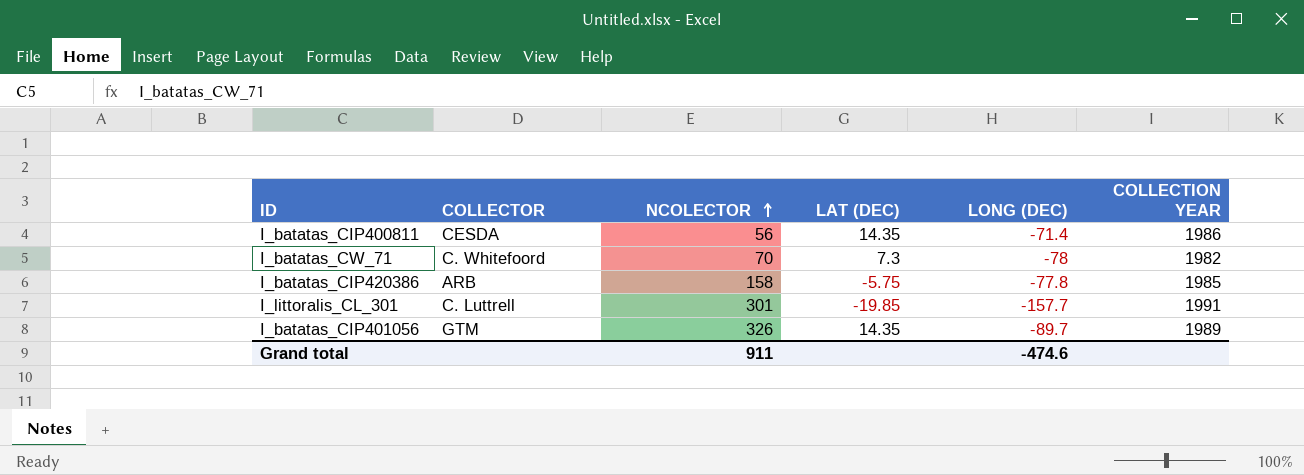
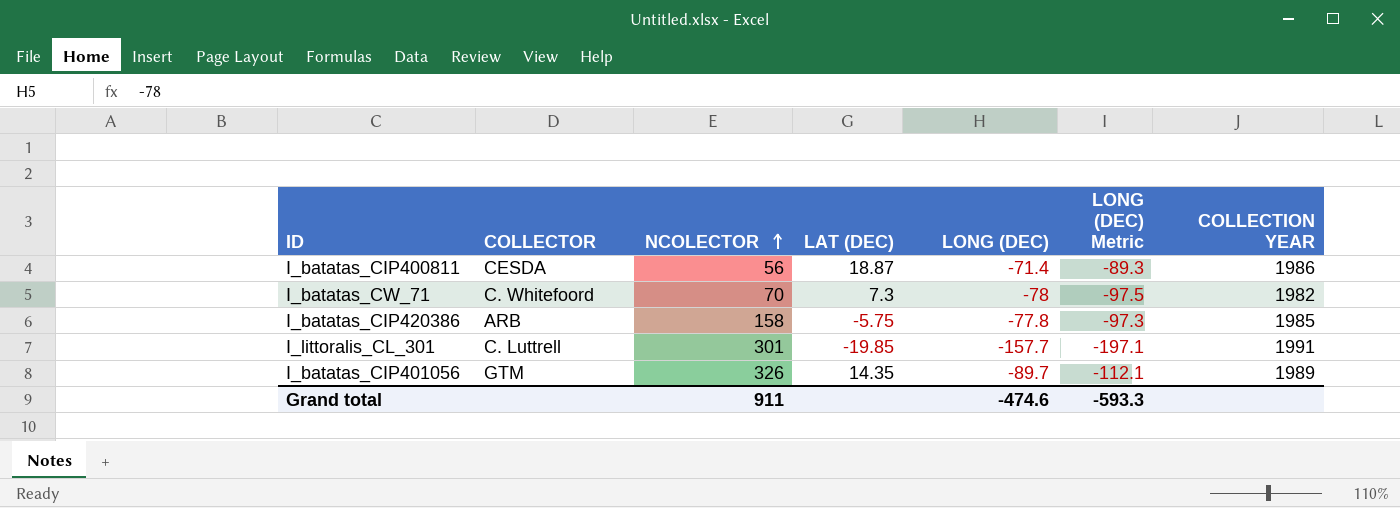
column LONG (DEC) Metric | formula: none -> [LONG (DEC)] * 1.25
I_batatas_CIP400811 | LAT (DEC): 14.35 -> 18.87

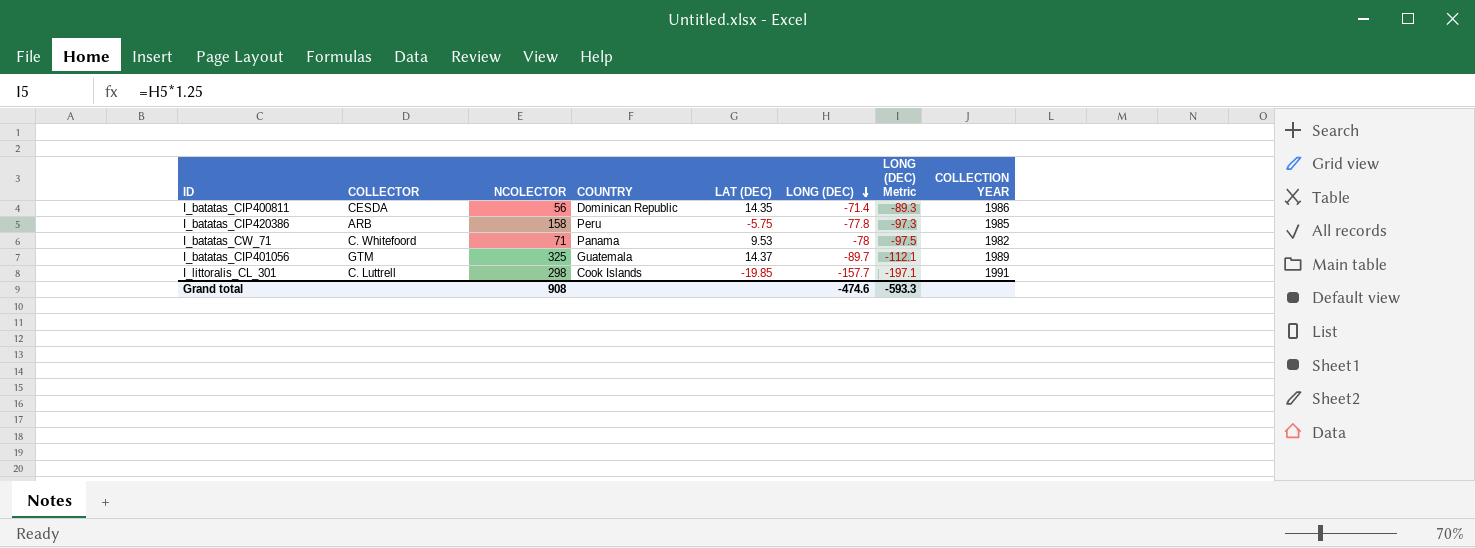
row order: NCOLECTOR ascending -> LONG (DEC) descending
column COUNTRY | position: none -> 4
I_batatas_CIP400811 | LAT (DEC): 18.87 -> 14.35
I_batatas_CW_71 | NCOLECTOR: 70 -> 71
I_batatas_CW_71 | LAT (DEC): 7.3 -> 9.53
I_batatas_CIP401056 | NCOLECTOR: 326 -> 325
I_batatas_CIP401056 | LAT (DEC): 14.35 -> 14.37
I_littoralis_CL_301 | NCOLECTOR: 301 -> 298
Grand total | NCOLECTOR: 911 -> 908

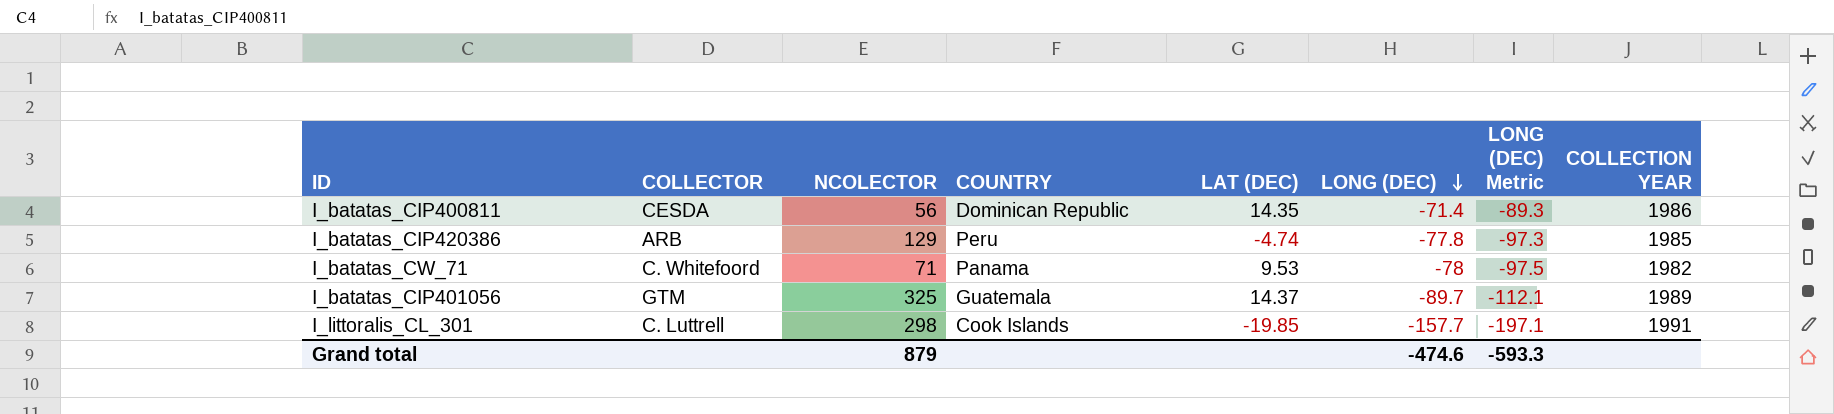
I_batatas_CIP420386 | NCOLECTOR: 158 -> 129
I_batatas_CIP420386 | LAT (DEC): -5.75 -> -4.74
Grand total | NCOLECTOR: 908 -> 879

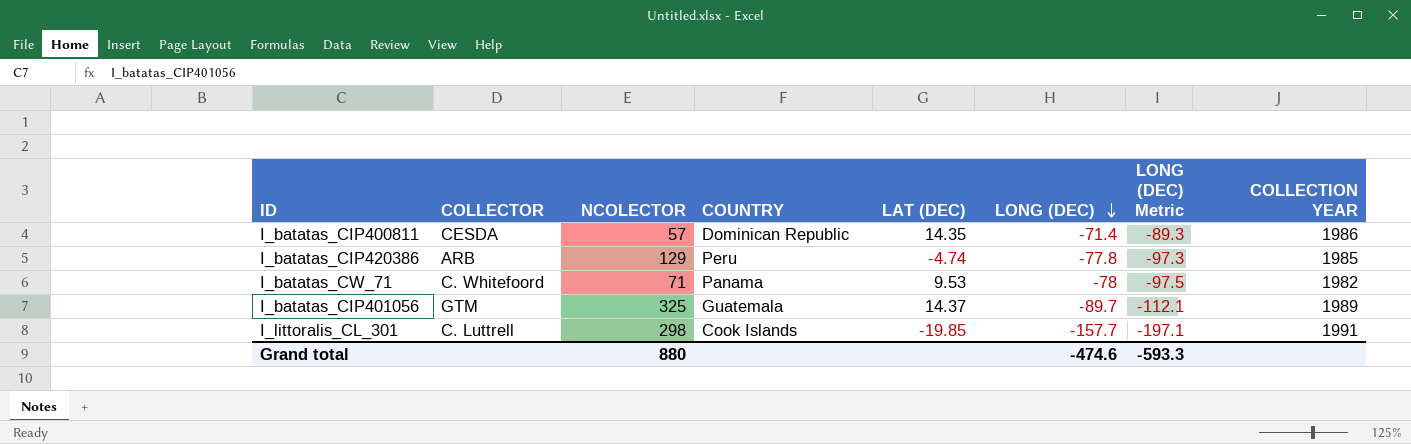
I_batatas_CIP400811 | NCOLECTOR: 56 -> 57
Grand total | NCOLECTOR: 879 -> 880

